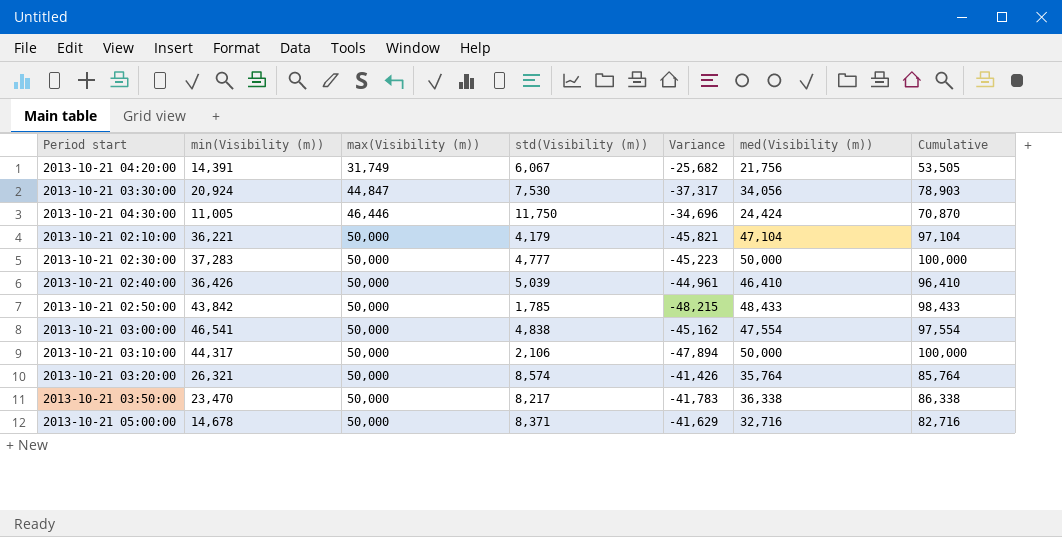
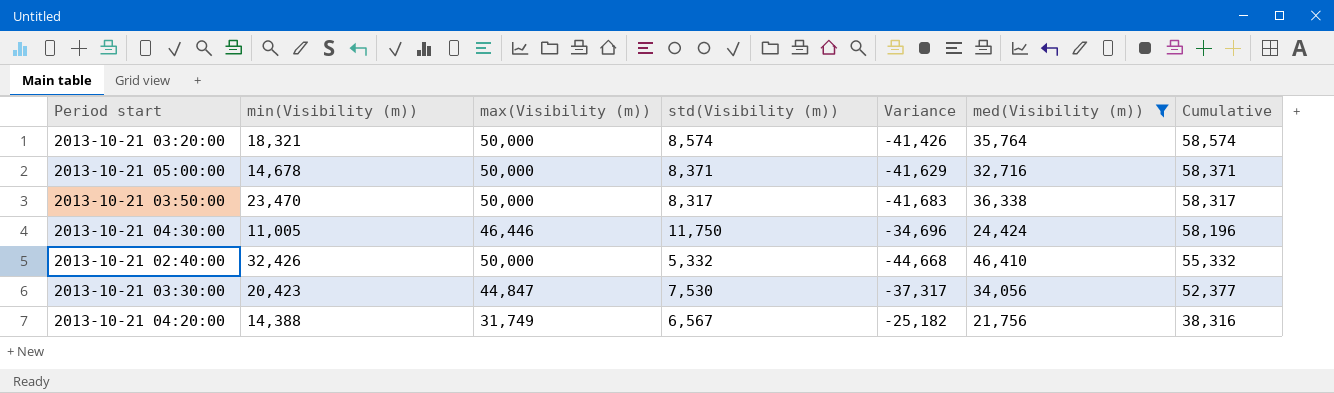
filter: none -> med(Visibility (m)) <= 46,410
row order: max(Visibility (m)) ascending -> Cumulative descending
column Cumulative | formula: [max(Visibility (m))] + [med(Visibility (m))] -> [max(Visibility (m))] + [std(Visibility (m))]
2013-10-21 03:20:00 | min(Visibility (m)): 26,321 -> 18,321
2013-10-21 03:50:00 | std(Visibility (m)): 8,217 -> 8,317
2013-10-21 03:50:00 | Variance: -41,783 -> -41,683
2013-10-21 02:40:00 | min(Visibility (m)): 36,426 -> 32,426
2013-10-21 02:40:00 | std(Visibility (m)): 5,039 -> 5,332
2013-10-21 02:40:00 | Variance: -44,961 -> -44,668
2013-10-21 03:30:00 | min(Visibility (m)): 20,924 -> 20,423
2013-10-21 04:20:00 | min(Visibility (m)): 14,391 -> 14,388
2013-10-21 04:20:00 | std(Visibility (m)): 6,067 -> 6,567
2013-10-21 04:20:00 | Variance: -25,682 -> -25,182

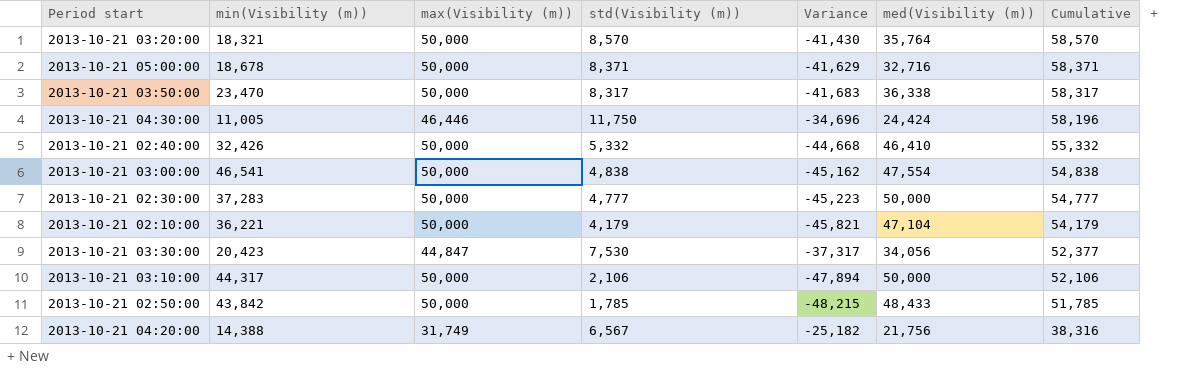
filter: med(Visibility (m)) <= 46,410 -> none
2013-10-21 03:20:00 | std(Visibility (m)): 8,574 -> 8,570
2013-10-21 03:20:00 | Variance: -41,426 -> -41,430
2013-10-21 03:20:00 | Cumulative: 58,574 -> 58,570
2013-10-21 05:00:00 | min(Visibility (m)): 14,678 -> 18,678

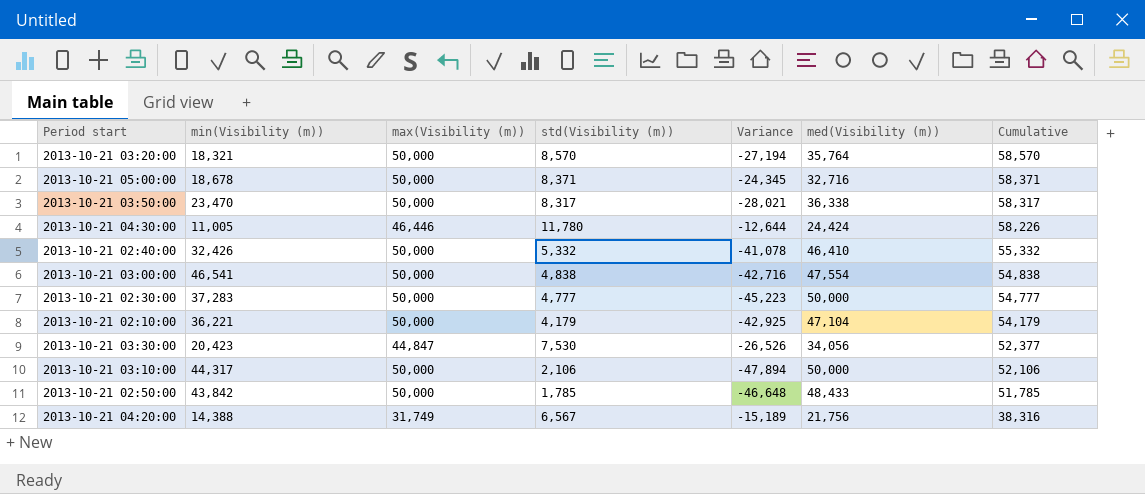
column Variance | formula: [std(Visibility (m))] - [max(Visibility (m))] -> [std(Visibility (m))] - [med(Visibility (m))]
2013-10-21 04:30:00 | std(Visibility (m)): 11,750 -> 11,780
2013-10-21 04:30:00 | Cumulative: 58,196 -> 58,226

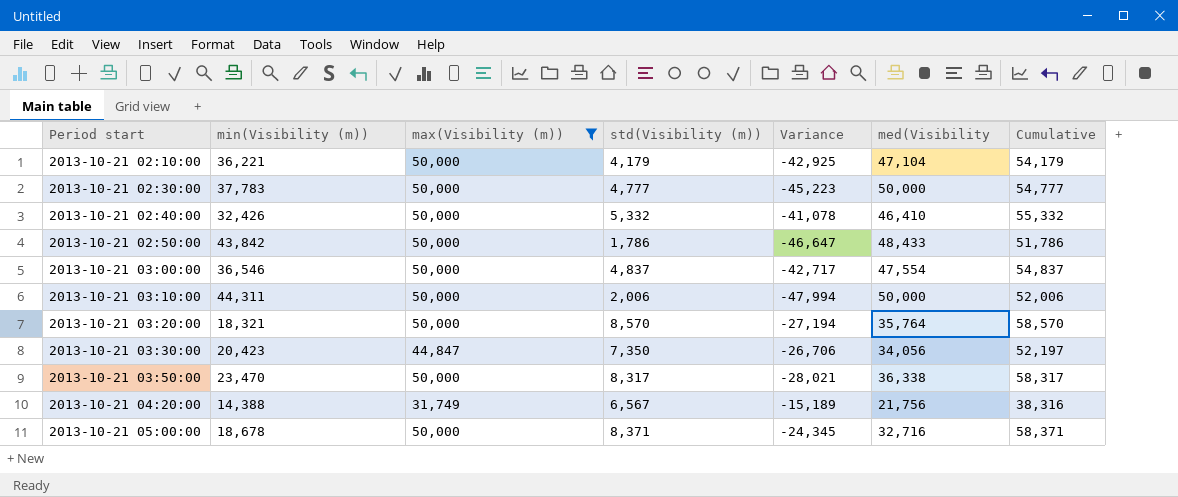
filter: none -> max(Visibility (m)) != 46,446
row order: Cumulative descending -> Period start ascending
column name: med(Visibility (m)) -> med(Visibility
2013-10-21 02:30:00 | min(Visibility (m)): 37,283 -> 37,783
2013-10-21 02:50:00 | std(Visibility (m)): 1,785 -> 1,786
2013-10-21 02:50:00 | Variance: -46,648 -> -46,647
2013-10-21 02:50:00 | Cumulative: 51,785 -> 51,786
2013-10-21 03:00:00 | min(Visibility (m)): 46,541 -> 36,546
2013-10-21 03:00:00 | std(Visibility (m)): 4,838 -> 4,837
2013-10-21 03:00:00 | Variance: -42,716 -> -42,717
2013-10-21 03:00:00 | Cumulative: 54,838 -> 54,837
2013-10-21 03:10:00 | min(Visibility (m)): 44,317 -> 44,311
2013-10-21 03:10:00 | std(Visibility (m)): 2,106 -> 2,006
2013-10-21 03:10:00 | Variance: -47,894 -> -47,994
2013-10-21 03:10:00 | Cumulative: 52,106 -> 52,006
2013-10-21 03:30:00 | std(Visibility (m)): 7,530 -> 7,350
2013-10-21 03:30:00 | Variance: -26,526 -> -26,706
2013-10-21 03:30:00 | Cumulative: 52,377 -> 52,197

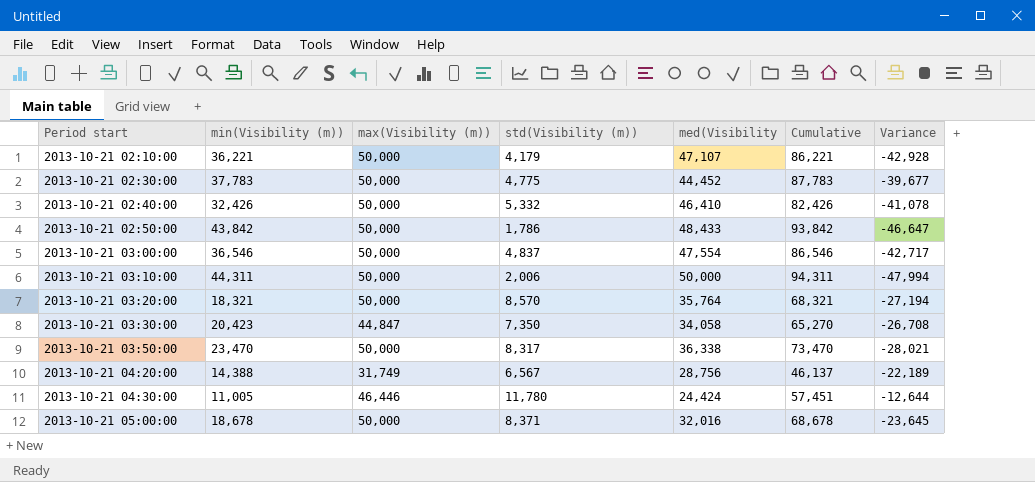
filter: max(Visibility (m)) != 46,446 -> none
column Cumulative | formula: [max(Visibility (m))] + [std(Visibility (m))] -> [min(Visibility (m))] + [max(Visibility (m))]
column Variance | position: 5 -> 7
2013-10-21 02:10:00 | med(Visibility: 47,104 -> 47,107
2013-10-21 02:10:00 | Variance: -42,925 -> -42,928
2013-10-21 02:30:00 | std(Visibility (m)): 4,777 -> 4,775
2013-10-21 02:30:00 | med(Visibility: 50,000 -> 44,452
2013-10-21 02:30:00 | Variance: -45,223 -> -39,677
2013-10-21 03:30:00 | med(Visibility: 34,056 -> 34,058
2013-10-21 03:30:00 | Variance: -26,706 -> -26,708
2013-10-21 04:20:00 | med(Visibility: 21,756 -> 28,756
2013-10-21 04:20:00 | Variance: -15,189 -> -22,189
2013-10-21 05:00:00 | med(Visibility: 32,716 -> 32,016
2013-10-21 05:00:00 | Variance: -24,345 -> -23,645

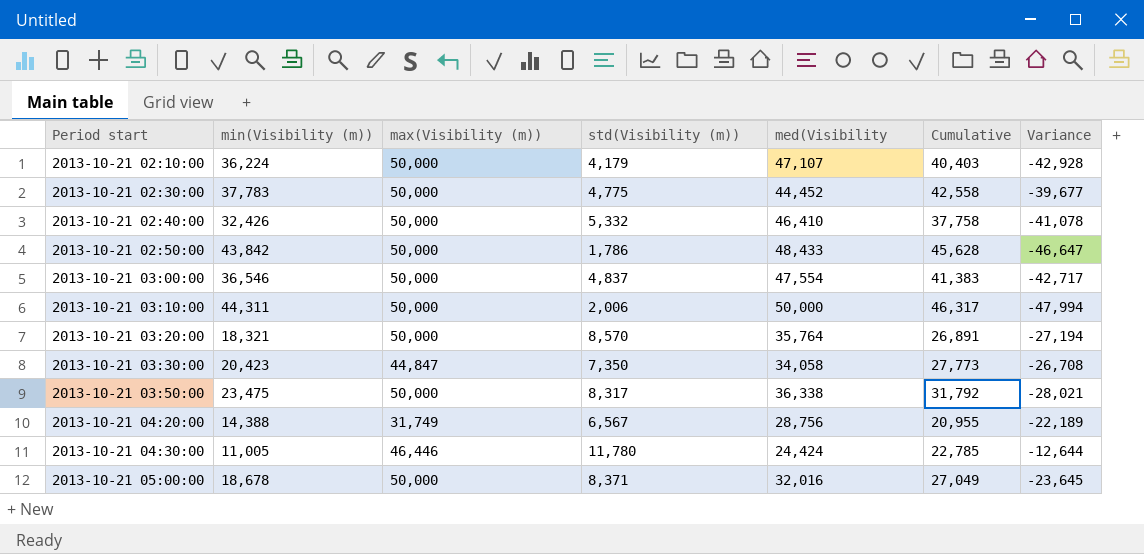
column Cumulative | formula: [min(Visibility (m))] + [max(Visibility (m))] -> [min(Visibility (m))] + [std(Visibility (m))]
2013-10-21 02:10:00 | min(Visibility (m)): 36,221 -> 36,224
2013-10-21 03:50:00 | min(Visibility (m)): 23,470 -> 23,475

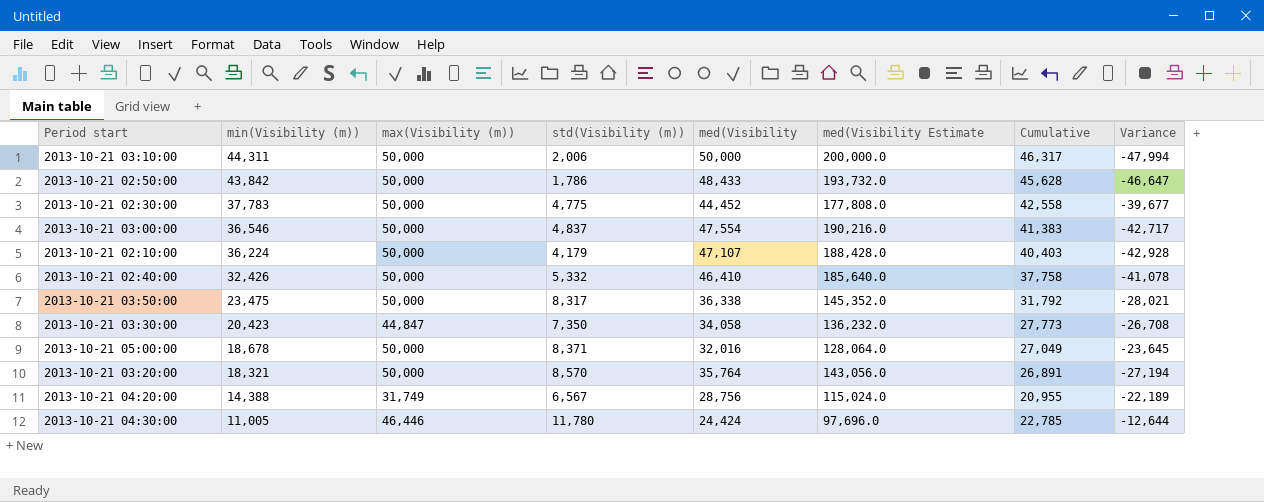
row order: Period start ascending -> min(Visibility (m)) descending
column med(Visibility Estimate | formula: none -> [med(Visibility] * 4

